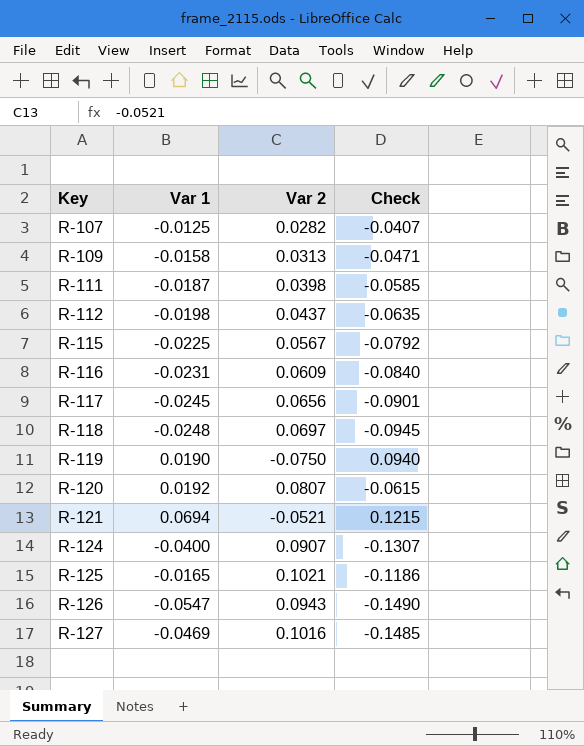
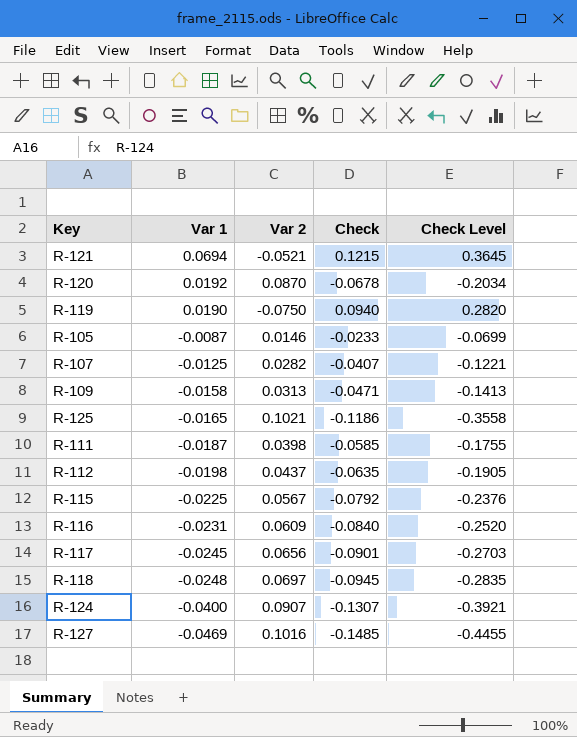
row order: Key ascending -> Var 1 descending
column Check Level | formula: none -> [Check] * 3
row R-126: -0.0547 | 0.0943 | -0.1490 -> none
R-120 | Var 2: 0.0807 -> 0.0870
R-120 | Check: -0.0615 -> -0.0678
row R-105: none -> -0.0087 | 0.0146 | -0.0233 | -0.0699

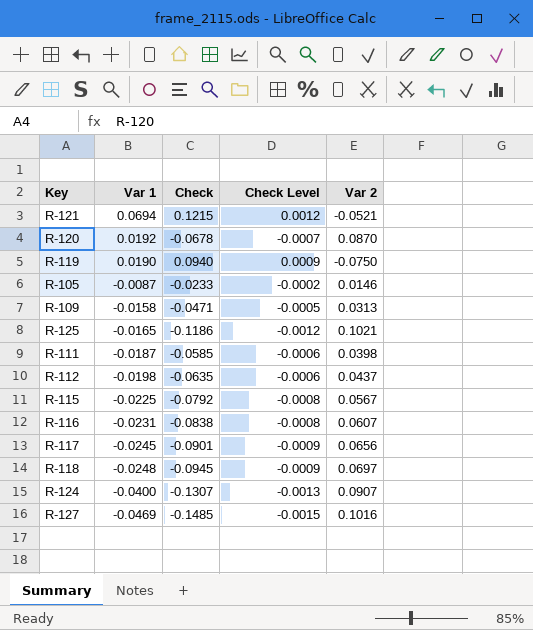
column Check Level | formula: [Check] * 3 -> [Check] * 0.01
column Var 2 | position: 3 -> 5
row R-107: -0.0125 | 0.0282 | -0.0407 | -0.1221 -> none
R-116 | Check: -0.0840 -> -0.0838
R-116 | Var 2: 0.0609 -> 0.0607

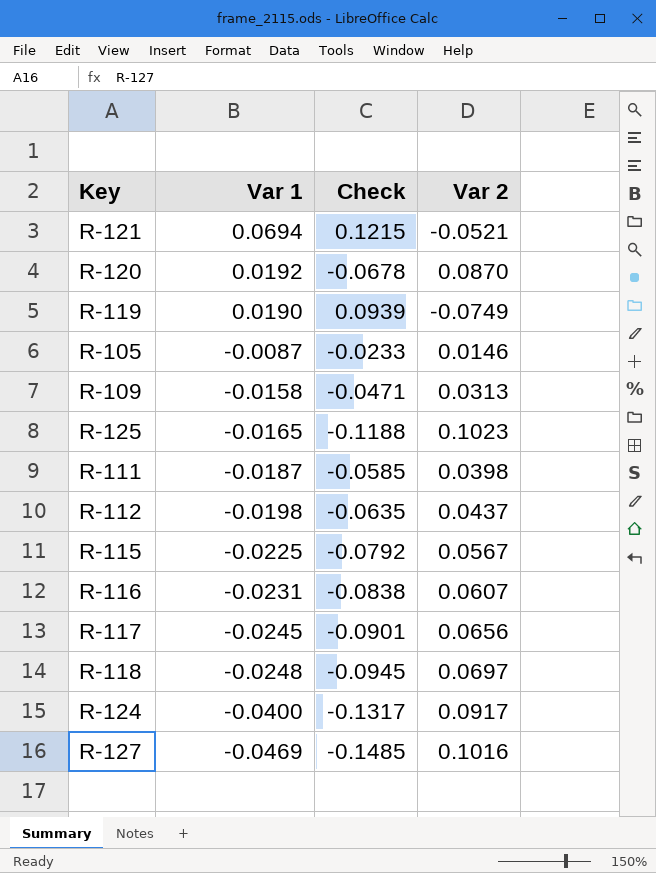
column Check Level | formula: [Check] * 0.01 -> none
R-119 | Check: 0.0940 -> 0.0939
R-119 | Var 2: -0.0750 -> -0.0749
R-125 | Check: -0.1186 -> -0.1188
R-125 | Var 2: 0.1021 -> 0.1023
R-124 | Check: -0.1307 -> -0.1317
R-124 | Var 2: 0.0907 -> 0.0917

